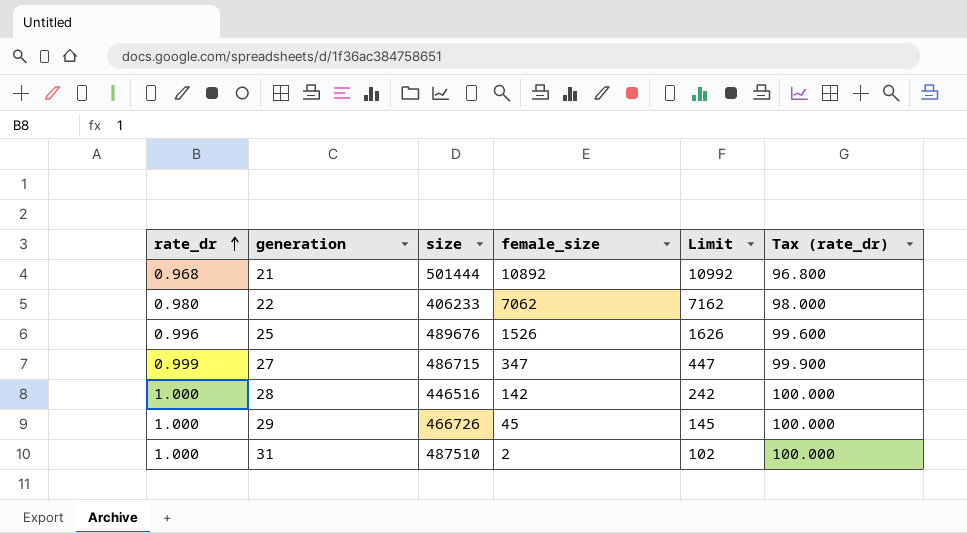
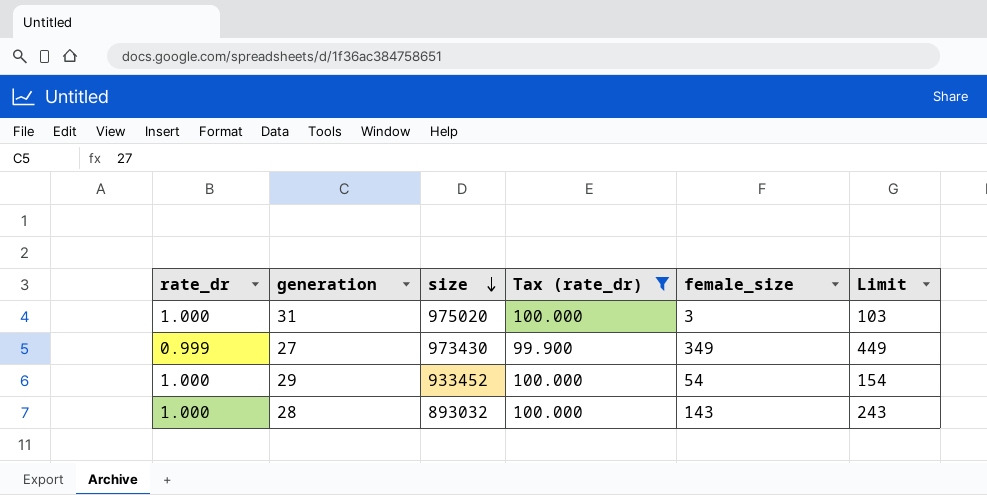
filter: none -> Tax (rate_dr) >= 99.900
row order: rate_dr ascending -> size descending
column Tax (rate_dr) | position: 6 -> 4
31 | size: 487510 -> 975020
31 | female_size: 2 -> 3
31 | Limit: 102 -> 103
27 | size: 486715 -> 973430
27 | female_size: 347 -> 349
27 | Limit: 447 -> 449
29 | size: 466726 -> 933452
29 | female_size: 45 -> 54
29 | Limit: 145 -> 154
28 | size: 446516 -> 893032
28 | female_size: 142 -> 143
28 | Limit: 242 -> 243

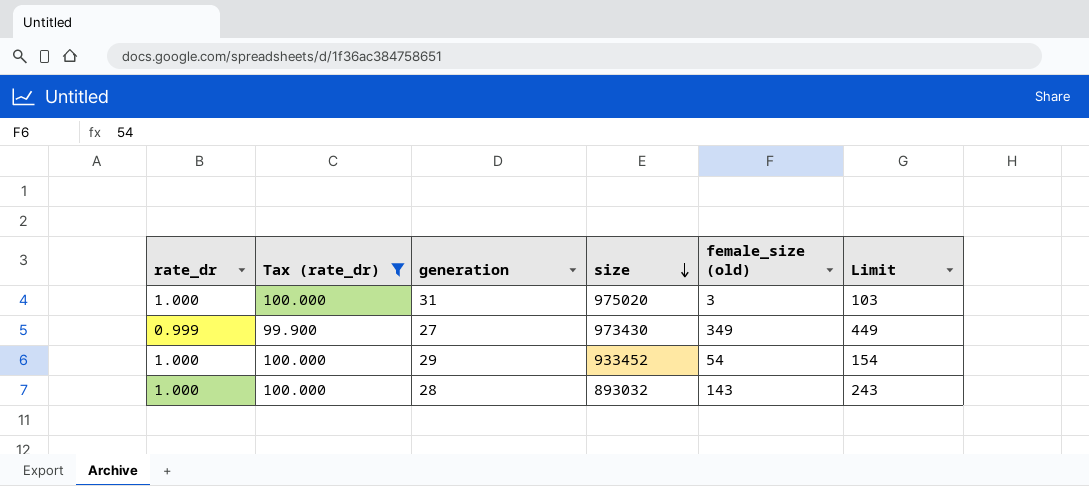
column Tax (rate_dr) | position: 4 -> 2
column name: female_size -> female_size (old)

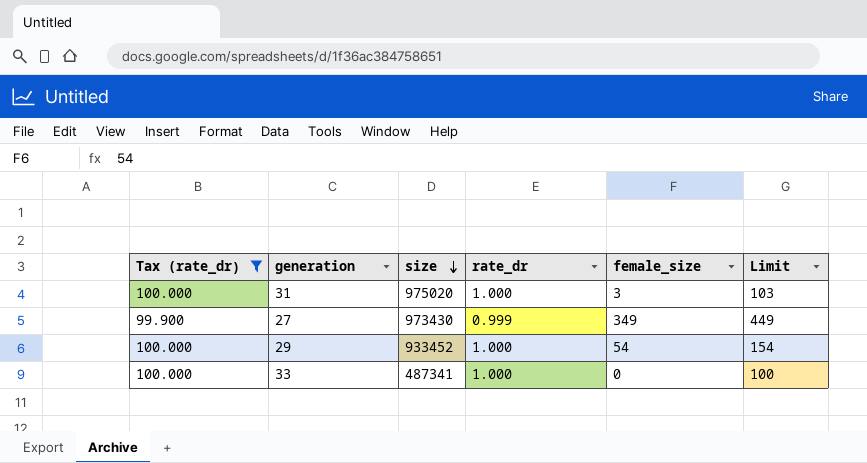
column rate_dr | position: 1 -> 4
column name: female_size (old) -> female_size
row 28: 1.000 | 100.000 | 893032 | 143 | 243 -> none
row 33: none -> 100.000 | 487341 | 1.000 | 0 | 100

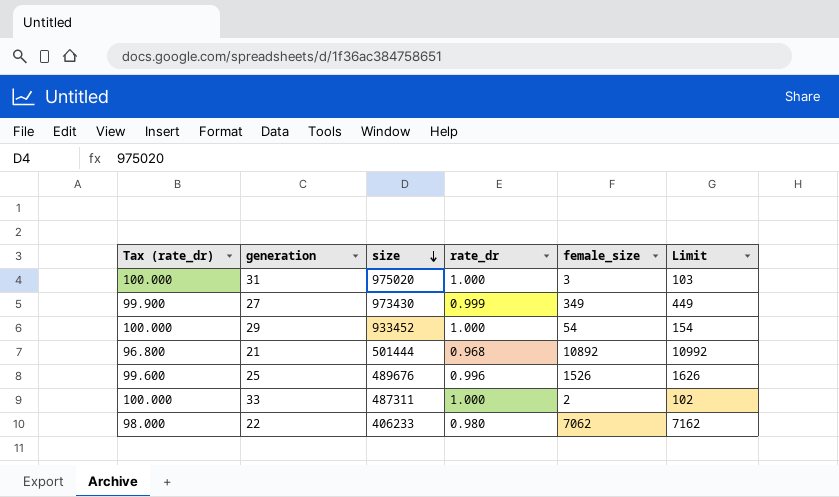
filter: Tax (rate_dr) >= 99.900 -> none
33 | size: 487341 -> 487311
33 | female_size: 0 -> 2
33 | Limit: 100 -> 102

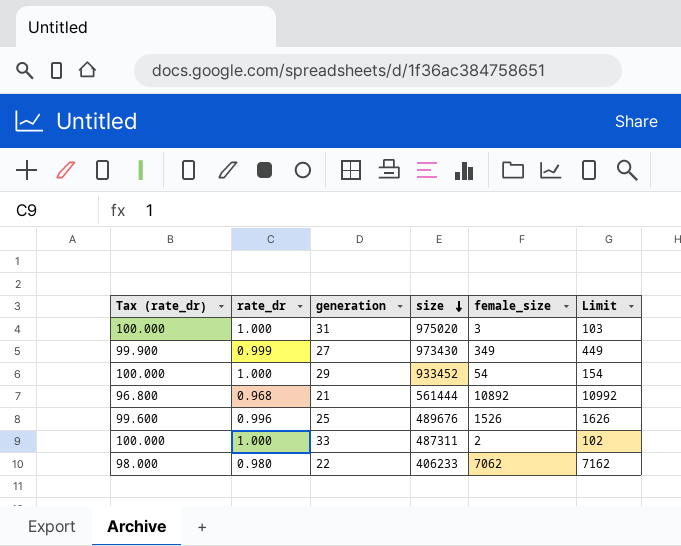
column rate_dr | position: 4 -> 2
21 | size: 501444 -> 561444

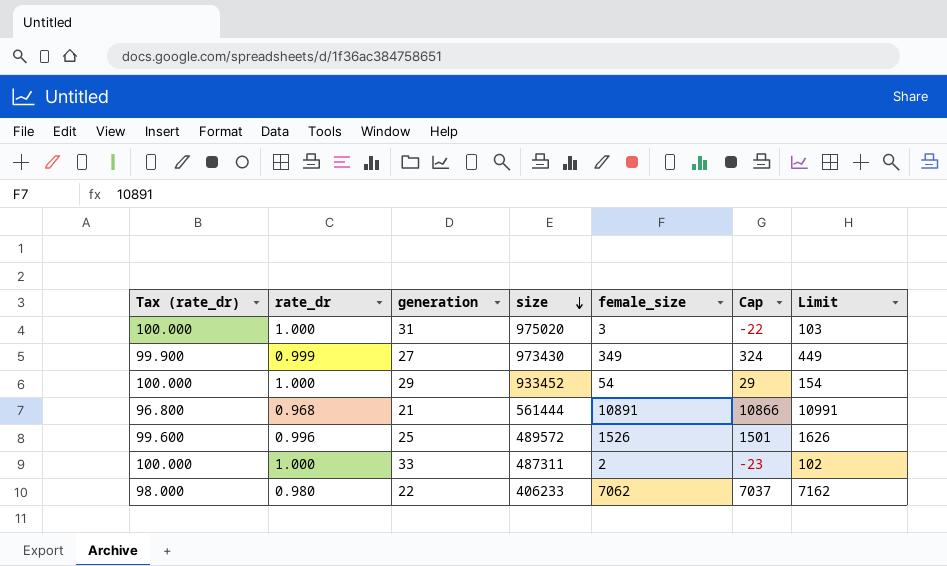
column Cap | formula: none -> [female_size] - 25
21 | female_size: 10892 -> 10891
21 | Limit: 10992 -> 10991
25 | size: 489676 -> 489572

